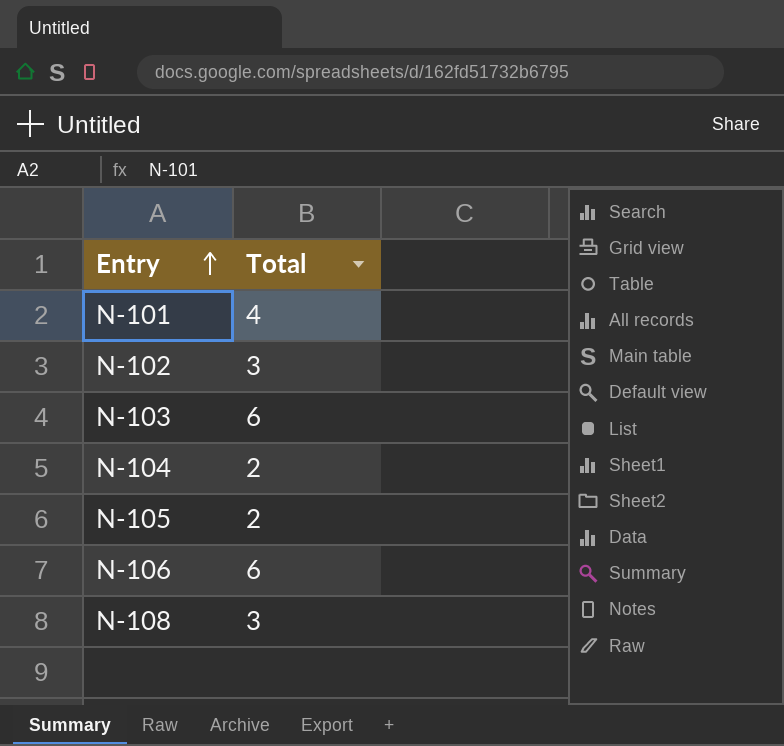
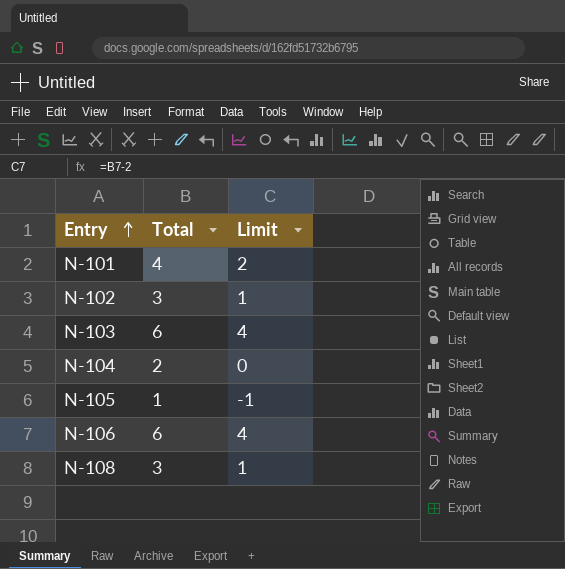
column Limit | formula: none -> [Total] - 2
N-105 | Total: 2 -> 1

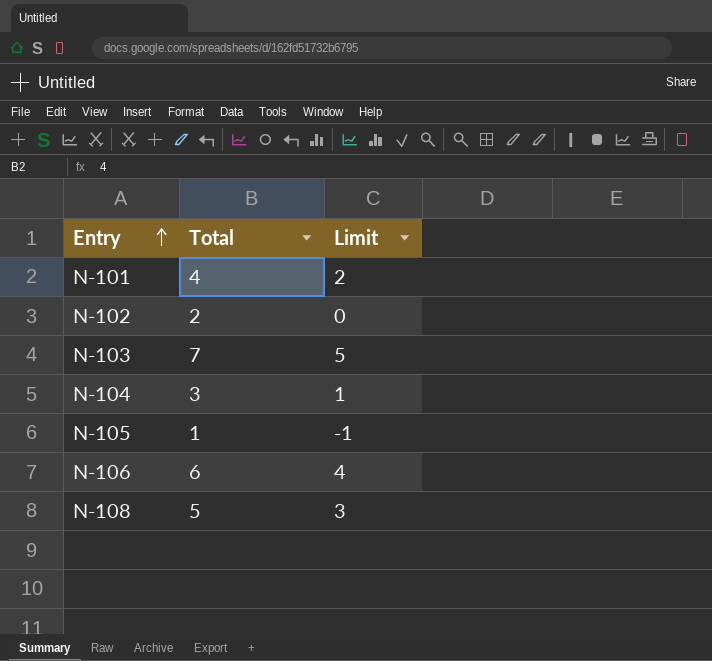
N-102 | Total: 3 -> 2
N-102 | Limit: 1 -> 0
N-103 | Total: 6 -> 7
N-103 | Limit: 4 -> 5
N-104 | Total: 2 -> 3
N-104 | Limit: 0 -> 1
N-108 | Total: 3 -> 5
N-108 | Limit: 1 -> 3

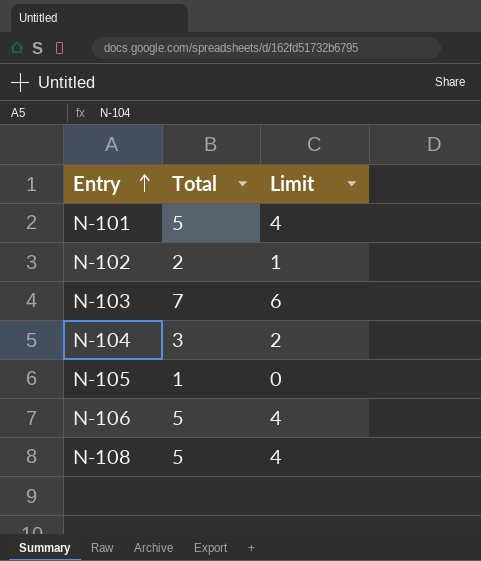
column Limit | formula: [Total] - 2 -> [Total] - 1
N-101 | Total: 4 -> 5
N-106 | Total: 6 -> 5

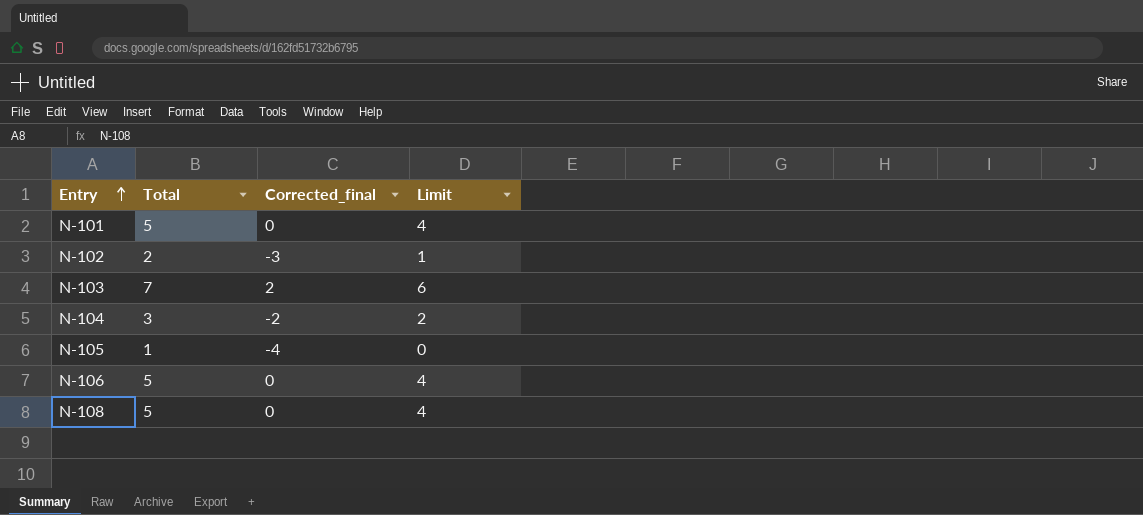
column Corrected_final | formula: none -> [Total] - 5

